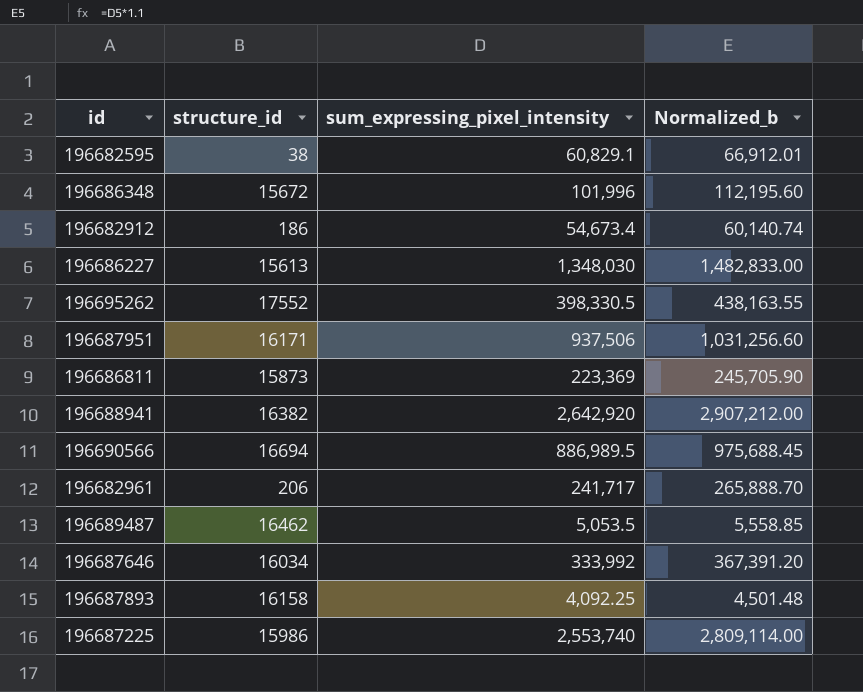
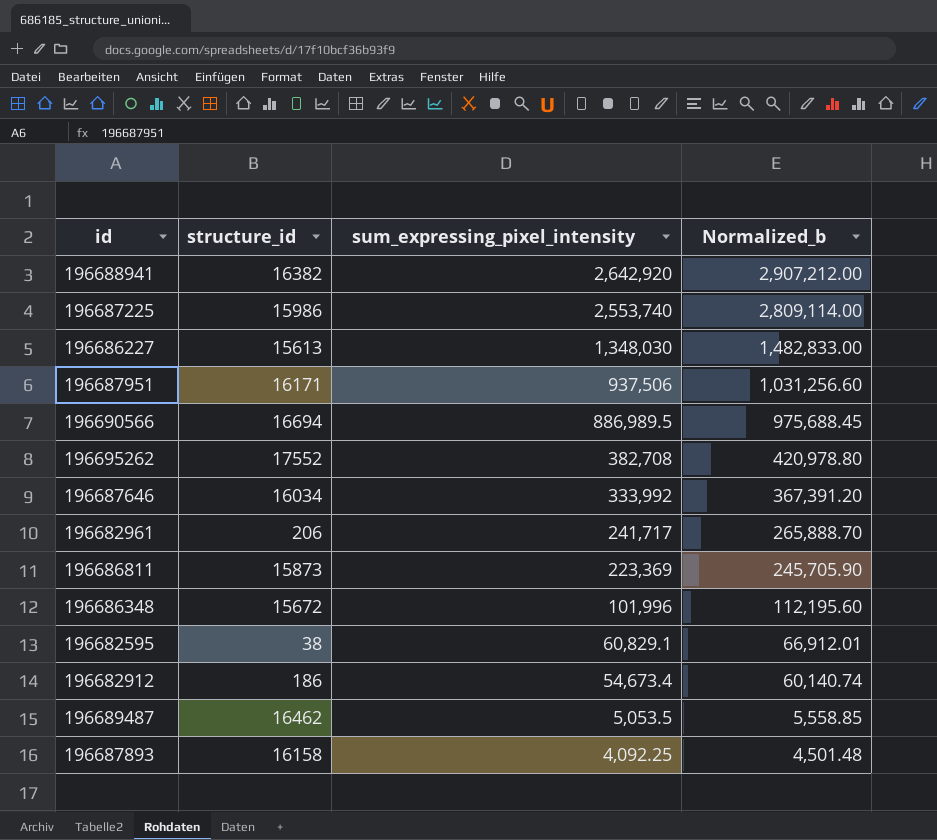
row order: none -> sum_expressing_pixel_intensity descending
196695262 | sum_expressing_pixel_intensity: 398,330.5 -> 382,708
196695262 | Normalized_b: 438,163.55 -> 420,978.80

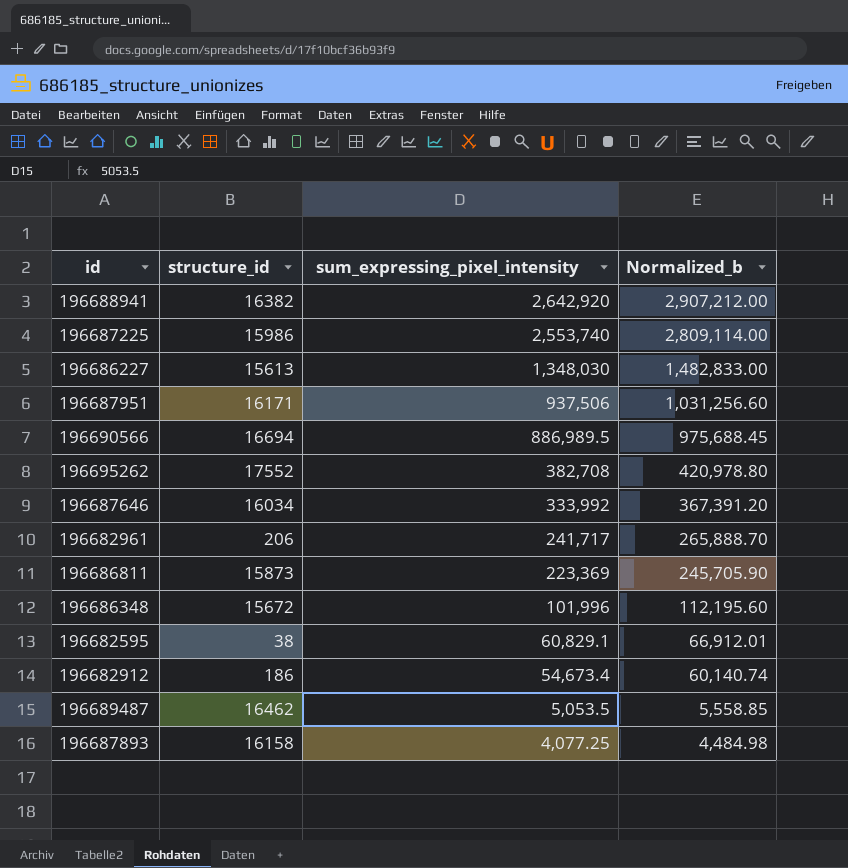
196687893 | sum_expressing_pixel_intensity: 4,092.25 -> 4,077.25
196687893 | Normalized_b: 4,501.48 -> 4,484.98

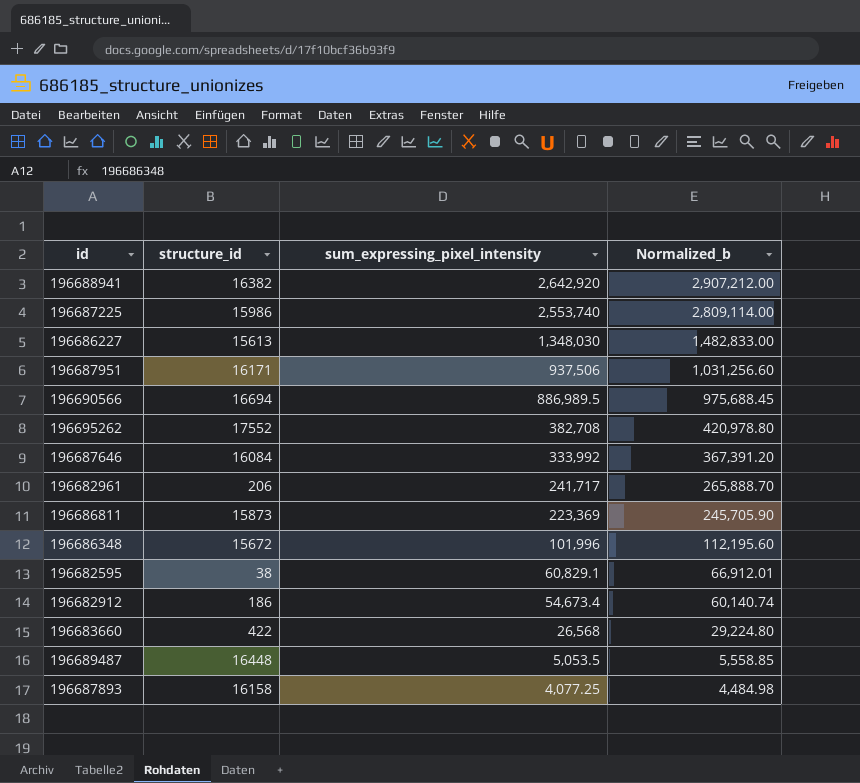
196687646 | structure_id: 16034 -> 16084
row 196683660: none -> 422 | 26,568 | 29,224.80
196689487 | structure_id: 16462 -> 16448

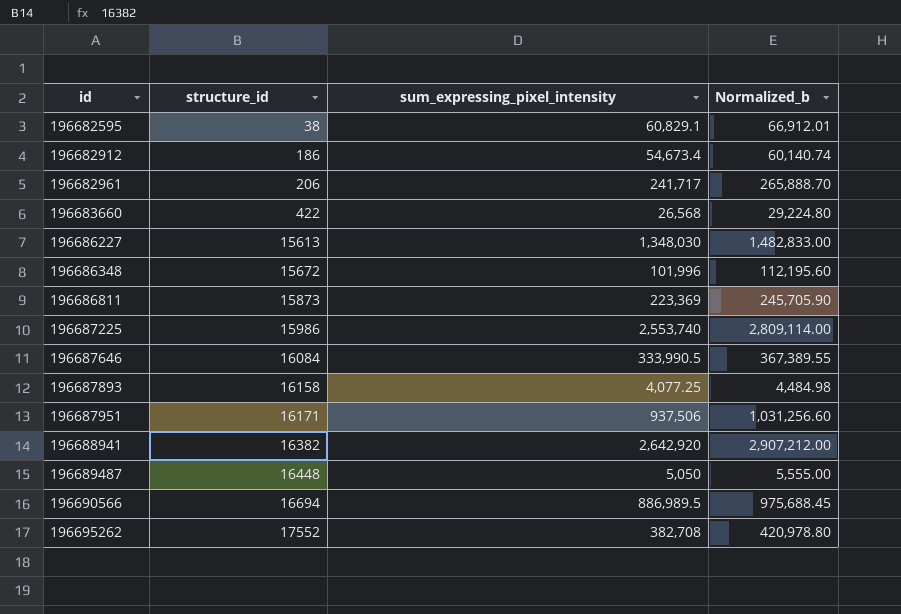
row order: sum_expressing_pixel_intensity descending -> id ascending
196687646 | sum_expressing_pixel_intensity: 333,992 -> 333,990.5
196687646 | Normalized_b: 367,391.20 -> 367,389.55
196689487 | sum_expressing_pixel_intensity: 5,053.5 -> 5,050
196689487 | Normalized_b: 5,558.85 -> 5,555.00

